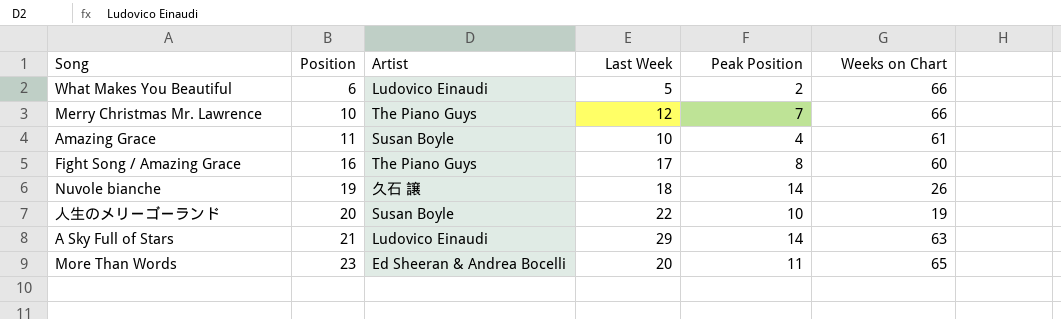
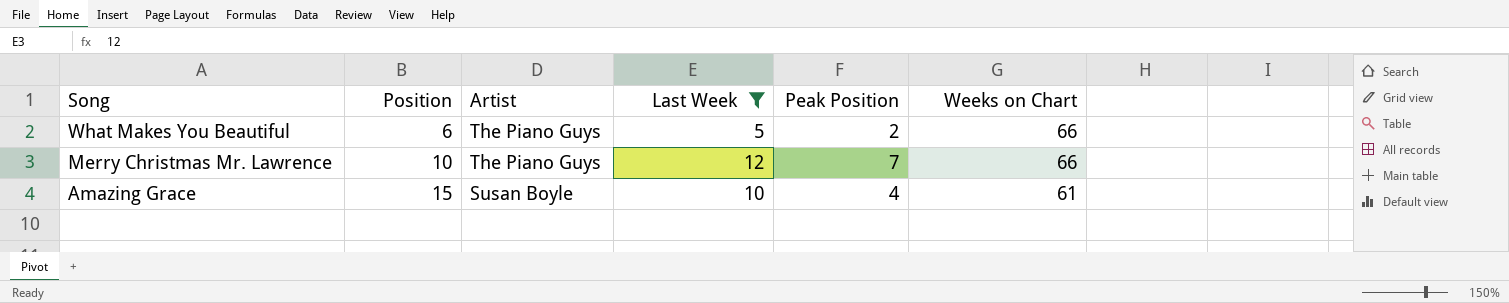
filter: none -> Last Week <= 12
What Makes You Beautiful | Artist: Ludovico Einaudi -> The Piano Guys
Amazing Grace | Position: 11 -> 15

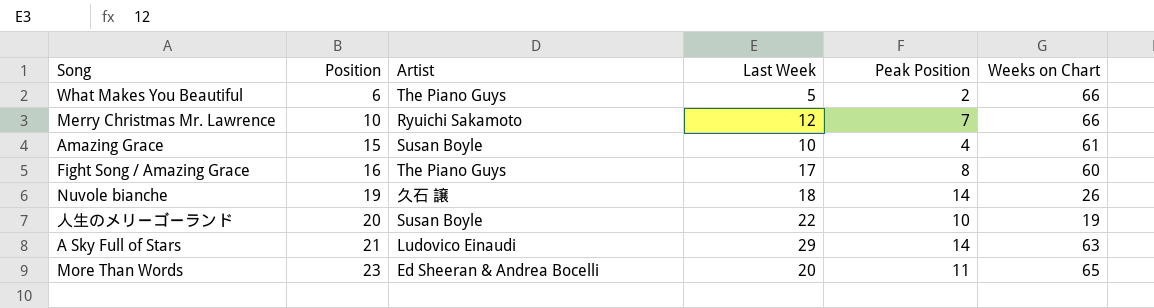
filter: Last Week <= 12 -> none
Merry Christmas Mr. Lawrence | Artist: The Piano Guys -> Ryuichi Sakamoto

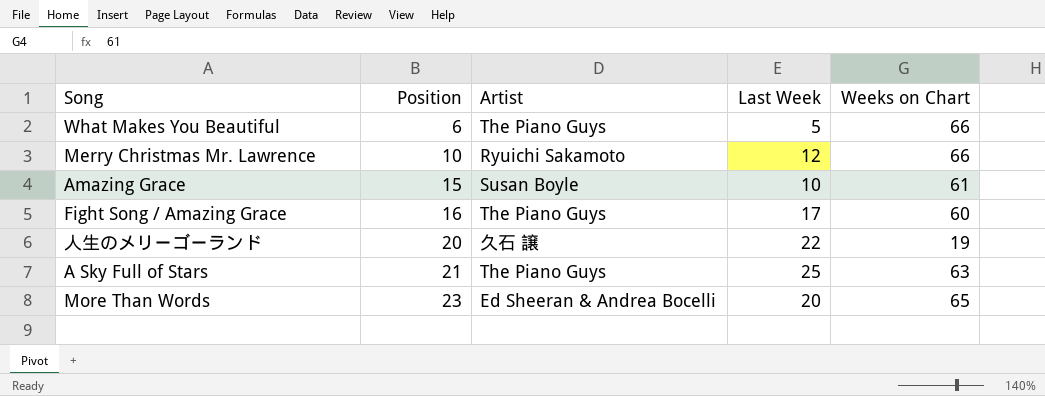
column Peak Position | position: 5 -> none
row Nuvole bianche: 19 | 久石 譲 | 18 | 14 | 26 -> none
人生のメリーゴーランド | Artist: Susan Boyle -> 久石 譲
A Sky Full of Stars | Artist: Ludovico Einaudi -> The Piano Guys
A Sky Full of Stars | Last Week: 29 -> 25

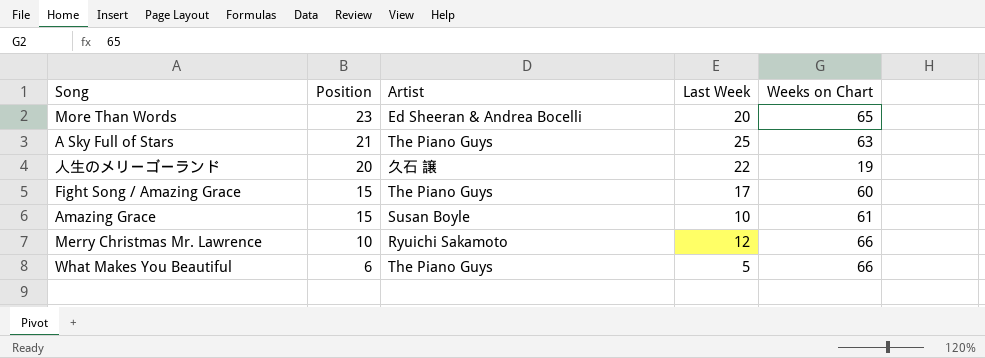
row order: Position ascending -> Position descending
Fight Song / Amazing Grace | Position: 16 -> 15

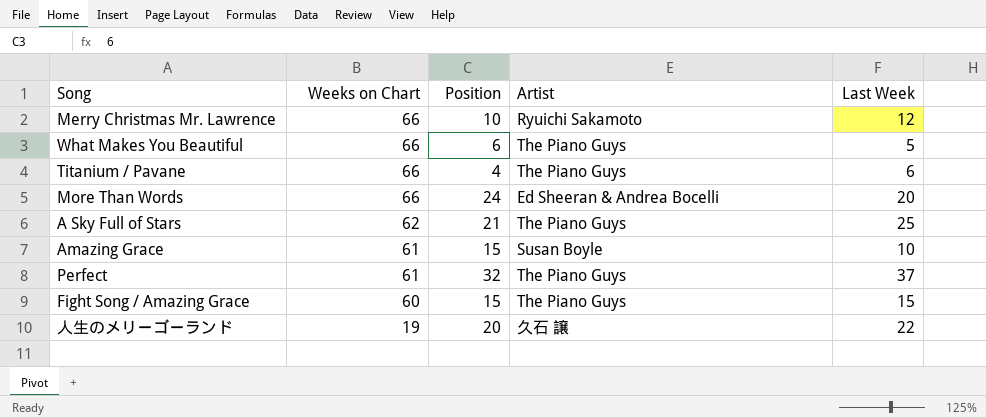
row order: Position descending -> Weeks on Chart descending
column Weeks on Chart | position: 5 -> 2
row Titanium / Pavane: none -> 66 | 4 | The Piano Guys | 6
More Than Words | Weeks on Chart: 65 -> 66
More Than Words | Position: 23 -> 24
A Sky Full of Stars | Weeks on Chart: 63 -> 62
row Perfect: none -> 61 | 32 | The Piano Guys | 37
Fight Song / Amazing Grace | Last Week: 17 -> 15

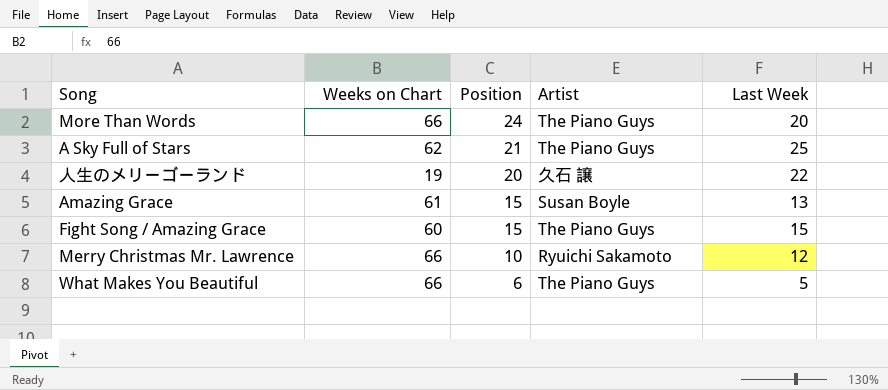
row order: Weeks on Chart descending -> Position descending
row Titanium / Pavane: 66 | 4 | The Piano Guys | 6 -> none
row Perfect: 61 | 32 | The Piano Guys | 37 -> none
More Than Words | Artist: Ed Sheeran & Andrea Bocelli -> The Piano Guys
Amazing Grace | Last Week: 10 -> 13

